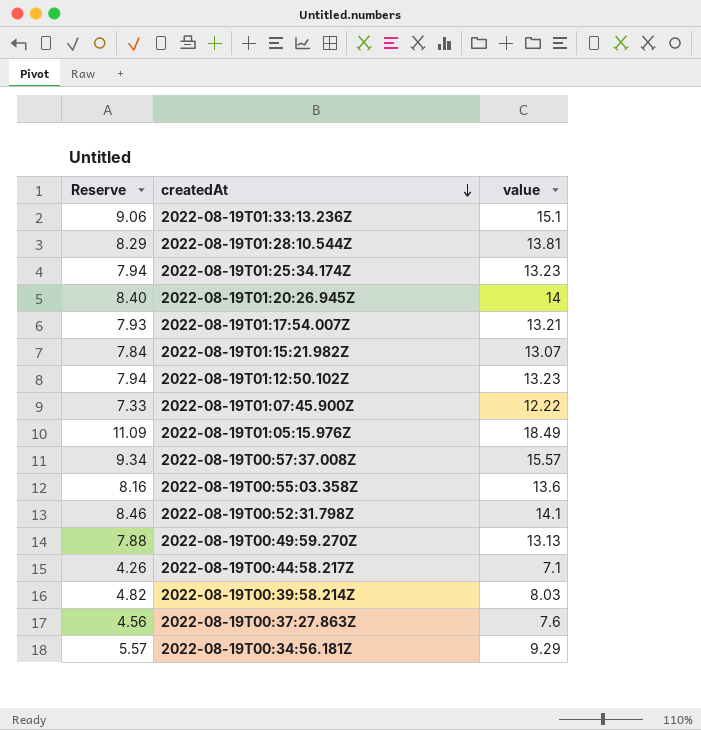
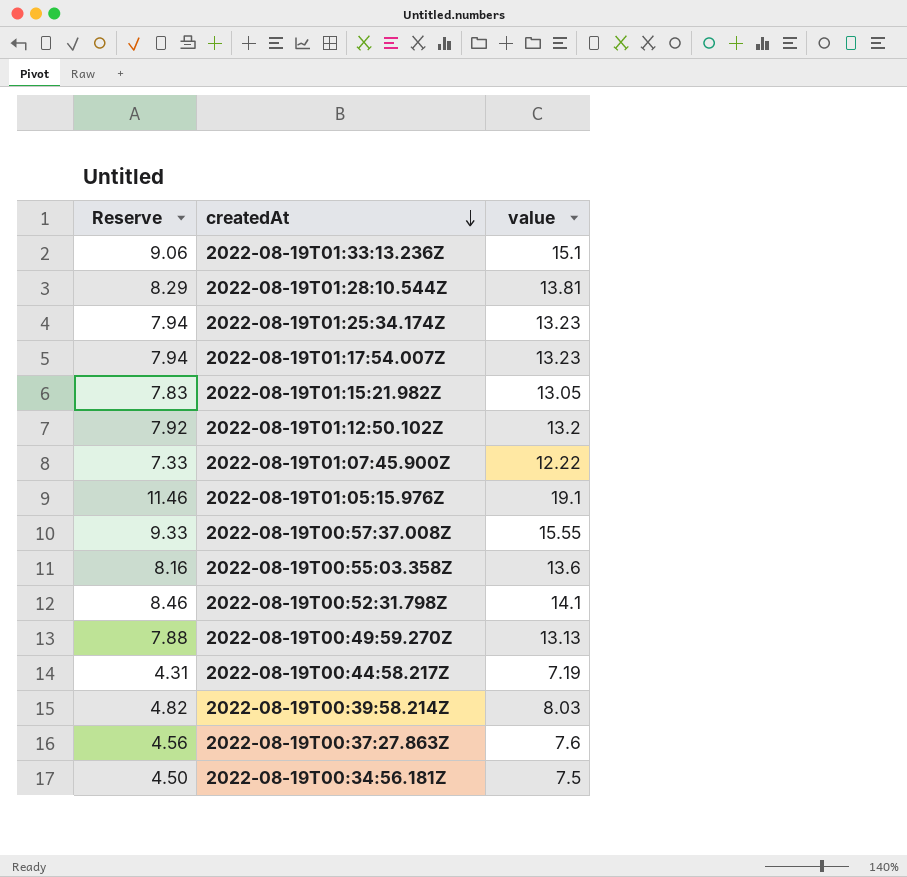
row 2022-08-19T01:20:26.945Z: 8.40 | 14 -> none
2022-08-19T01:17:54.007Z | Reserve: 7.93 -> 7.94
2022-08-19T01:17:54.007Z | value: 13.21 -> 13.23
2022-08-19T01:15:21.982Z | Reserve: 7.84 -> 7.83
2022-08-19T01:15:21.982Z | value: 13.07 -> 13.05
2022-08-19T01:12:50.102Z | Reserve: 7.94 -> 7.92
2022-08-19T01:12:50.102Z | value: 13.23 -> 13.2
2022-08-19T01:05:15.976Z | Reserve: 11.09 -> 11.46
2022-08-19T01:05:15.976Z | value: 18.49 -> 19.1
2022-08-19T00:57:37.008Z | Reserve: 9.34 -> 9.33
2022-08-19T00:57:37.008Z | value: 15.57 -> 15.55
2022-08-19T00:44:58.217Z | Reserve: 4.26 -> 4.31
2022-08-19T00:44:58.217Z | value: 7.1 -> 7.19
2022-08-19T00:34:56.181Z | Reserve: 5.57 -> 4.50
2022-08-19T00:34:56.181Z | value: 9.29 -> 7.5

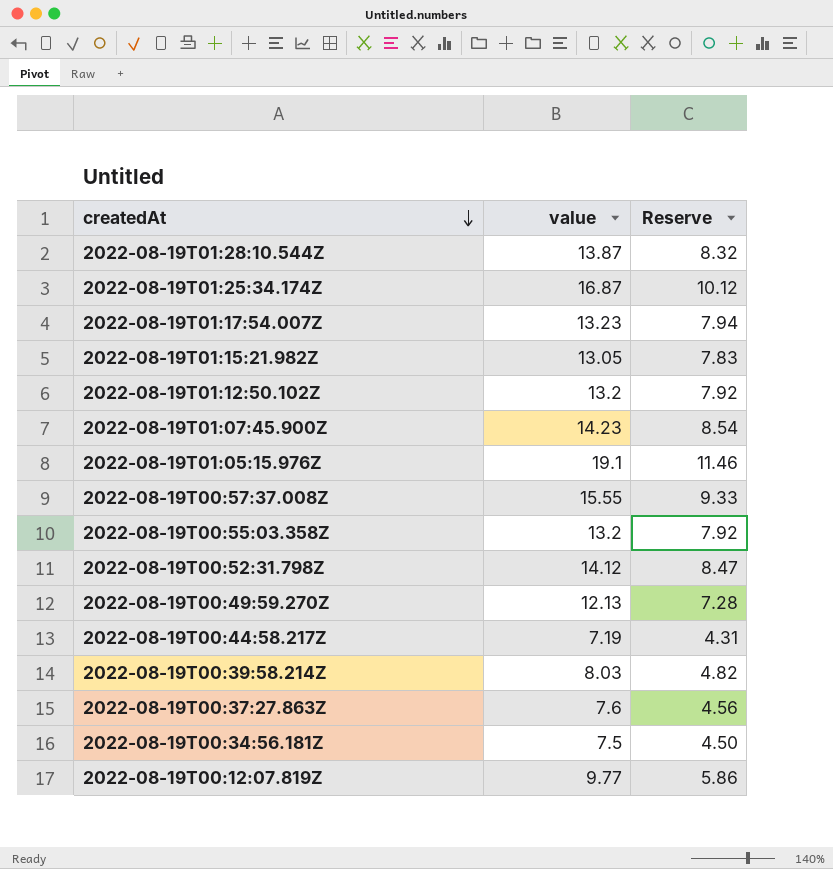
column Reserve | position: 1 -> 3
row 2022-08-19T01:33:13.236Z: 9.06 | 15.1 -> none
2022-08-19T01:28:10.544Z | value: 13.81 -> 13.87
2022-08-19T01:28:10.544Z | Reserve: 8.29 -> 8.32
2022-08-19T01:25:34.174Z | value: 13.23 -> 16.87
2022-08-19T01:25:34.174Z | Reserve: 7.94 -> 10.12
2022-08-19T01:07:45.900Z | value: 12.22 -> 14.23
2022-08-19T01:07:45.900Z | Reserve: 7.33 -> 8.54
2022-08-19T00:55:03.358Z | value: 13.6 -> 13.2
2022-08-19T00:55:03.358Z | Reserve: 8.16 -> 7.92
2022-08-19T00:52:31.798Z | value: 14.1 -> 14.12
2022-08-19T00:52:31.798Z | Reserve: 8.46 -> 8.47
2022-08-19T00:49:59.270Z | value: 13.13 -> 12.13
2022-08-19T00:49:59.270Z | Reserve: 7.88 -> 7.28
row 2022-08-19T00:12:07.819Z: none -> 9.77 | 5.86

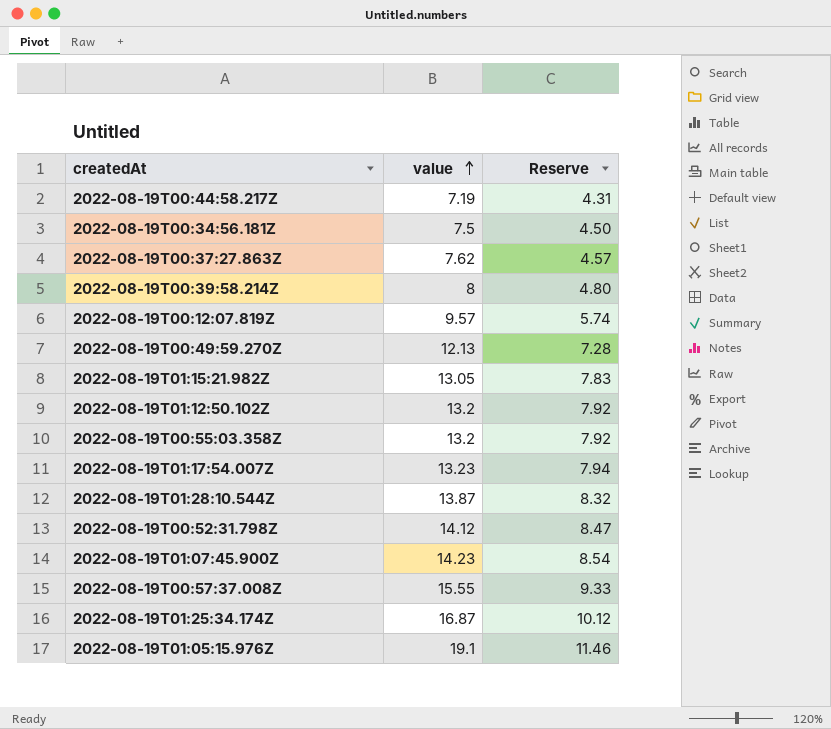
row order: createdAt descending -> value ascending
2022-08-19T00:37:27.863Z | value: 7.6 -> 7.62
2022-08-19T00:37:27.863Z | Reserve: 4.56 -> 4.57
2022-08-19T00:39:58.214Z | value: 8.03 -> 8
2022-08-19T00:39:58.214Z | Reserve: 4.82 -> 4.80
2022-08-19T00:12:07.819Z | value: 9.77 -> 9.57
2022-08-19T00:12:07.819Z | Reserve: 5.86 -> 5.74

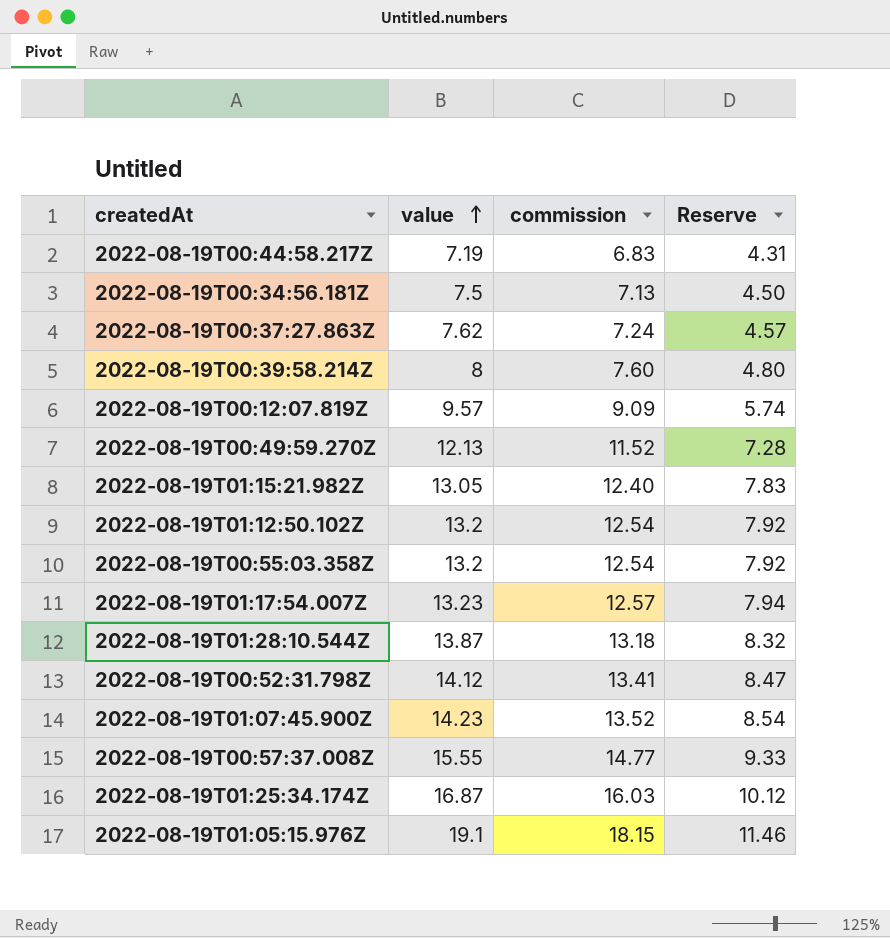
column commission | formula: none -> [value] * 0.95

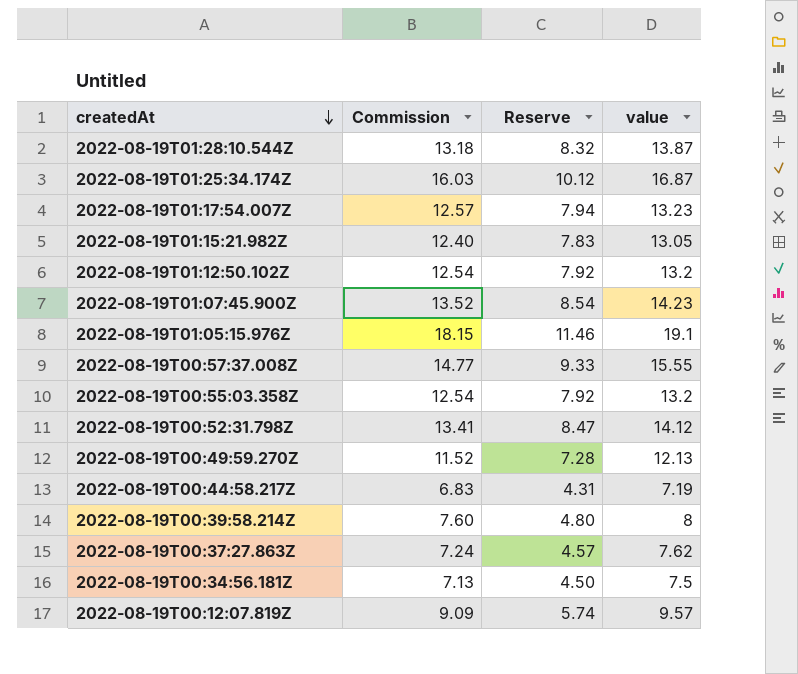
row order: value ascending -> createdAt descending
column name: commission -> Commission
column value | position: 2 -> 4

